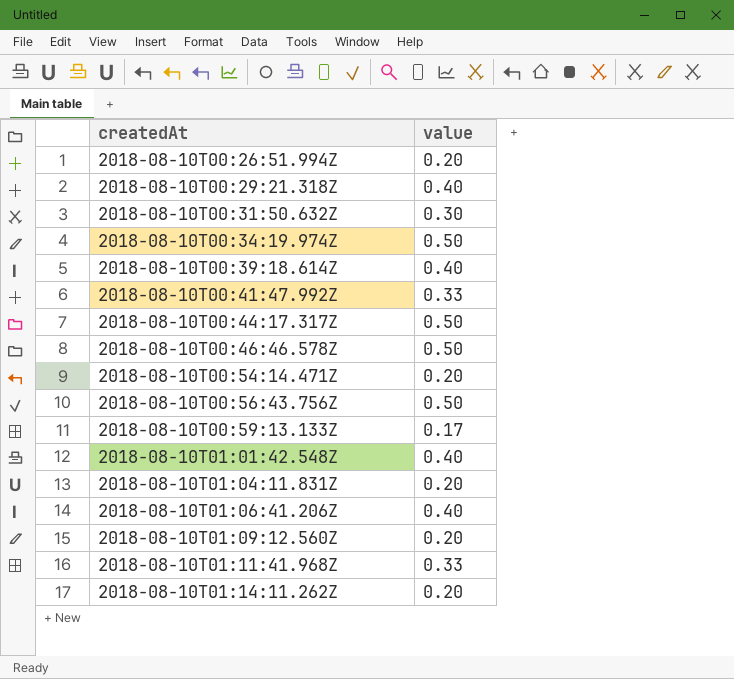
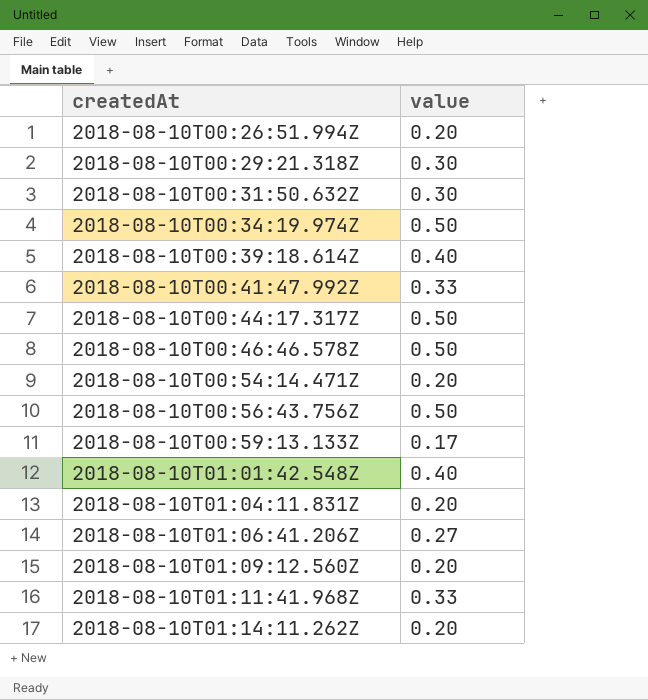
2018-08-10T00:29:21.318Z | value: 0.40 -> 0.30
2018-08-10T01:06:41.206Z | value: 0.40 -> 0.27

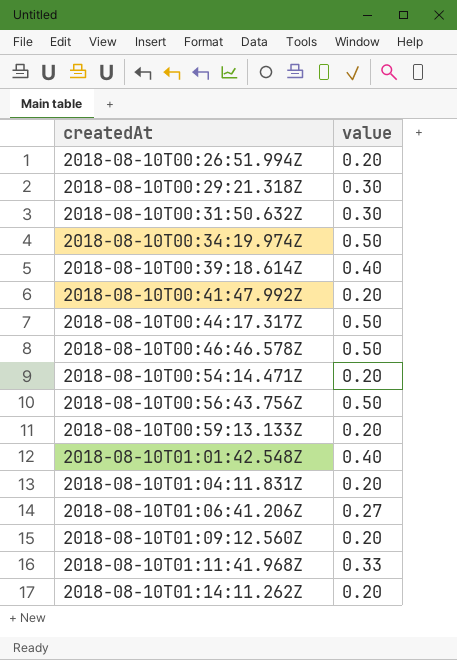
2018-08-10T00:41:47.992Z | value: 0.33 -> 0.20
2018-08-10T00:59:13.133Z | value: 0.17 -> 0.20

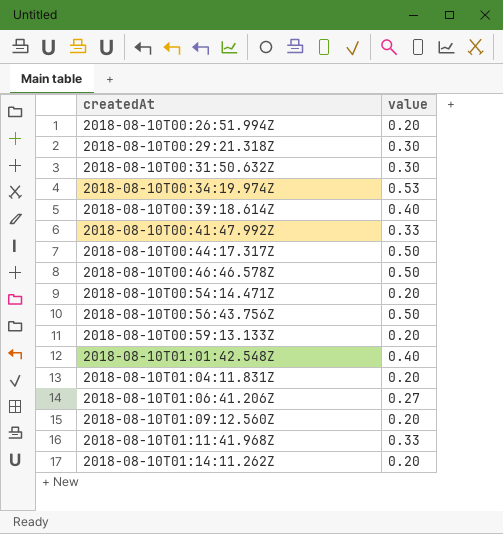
2018-08-10T00:34:19.974Z | value: 0.50 -> 0.53
2018-08-10T00:41:47.992Z | value: 0.20 -> 0.33

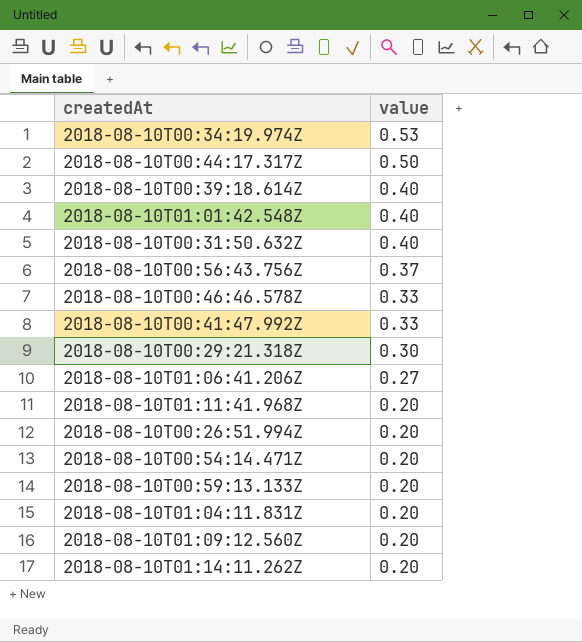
row order: createdAt ascending -> value descending
2018-08-10T00:31:50.632Z | value: 0.30 -> 0.40
2018-08-10T00:56:43.756Z | value: 0.50 -> 0.37
2018-08-10T00:46:46.578Z | value: 0.50 -> 0.33
2018-08-10T01:11:41.968Z | value: 0.33 -> 0.20

